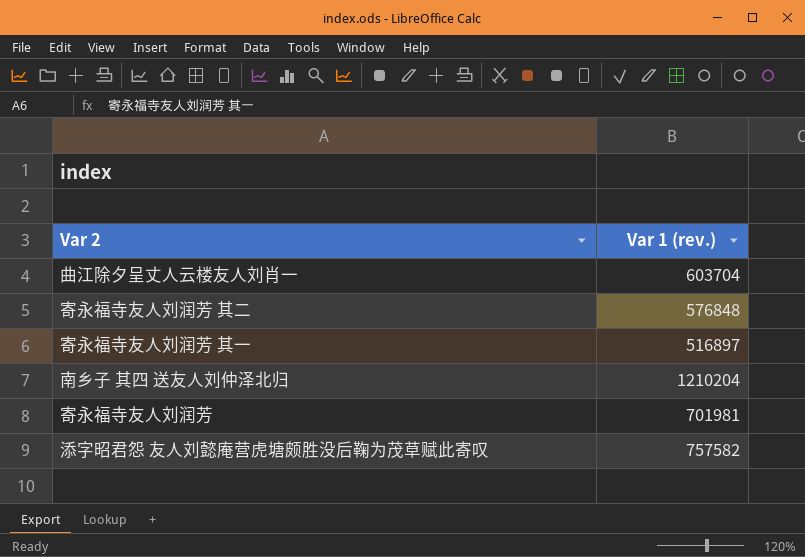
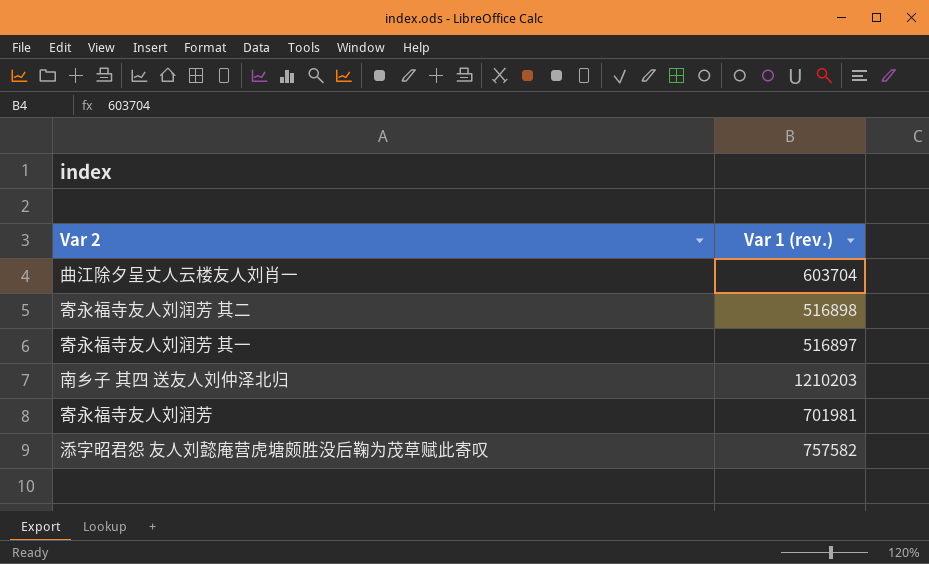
寄永福寺友人刘润芳 其二 | Var 1 (rev.): 576848 -> 516898
南乡子 其四 送友人刘仲泽北归 | Var 1 (rev.): 1210204 -> 1210203

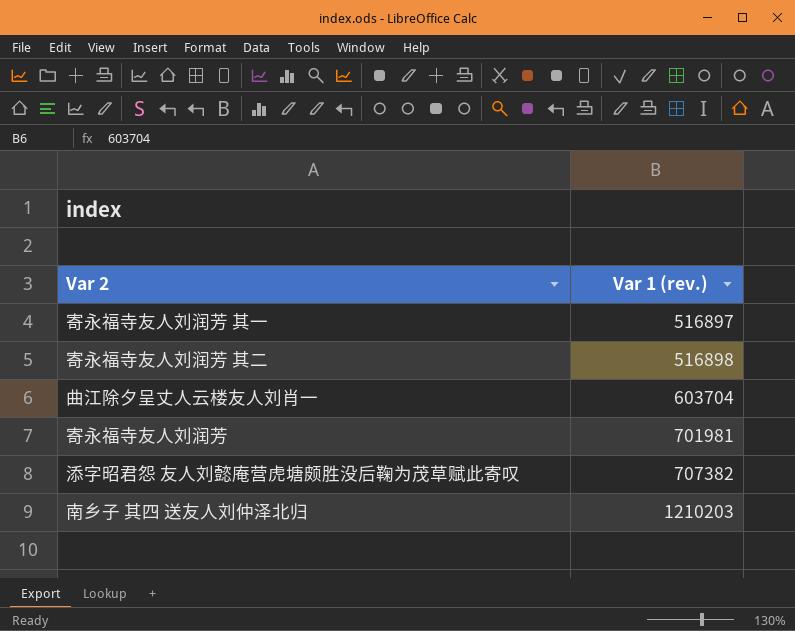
row order: none -> Var 1 (rev.) ascending
添字昭君怨 友人刘懿庵营虎塘颇胜没后鞠为茂草赋此寄叹 | Var 1 (rev.): 757582 -> 707382

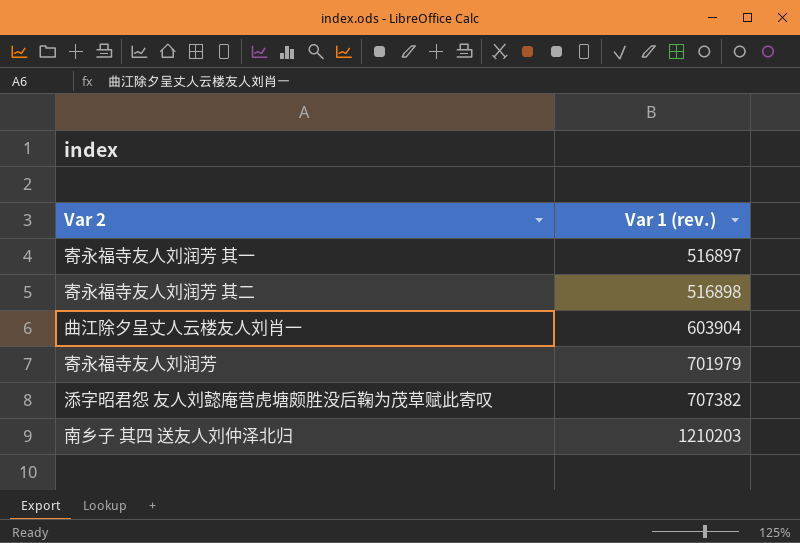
曲江除夕呈丈人云楼友人刘肖一 | Var 1 (rev.): 603704 -> 603904
寄永福寺友人刘润芳 | Var 1 (rev.): 701981 -> 701979

